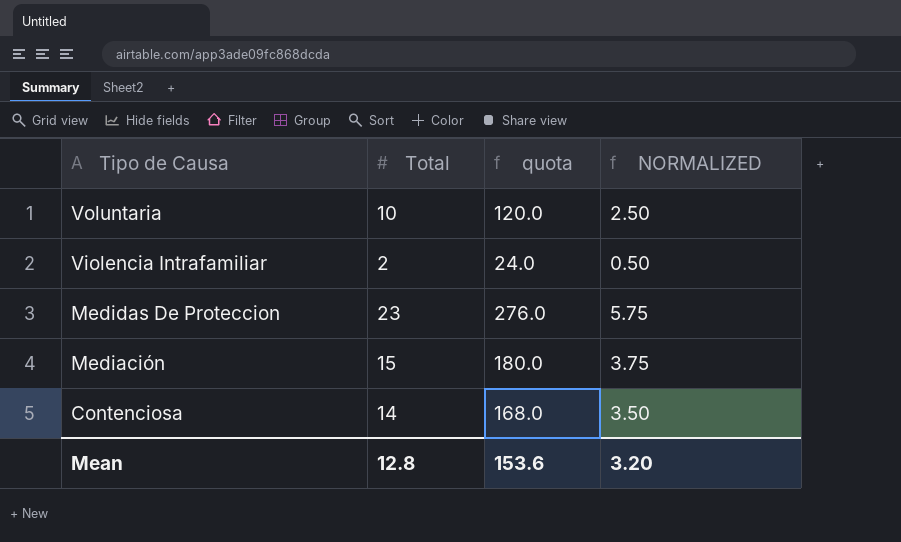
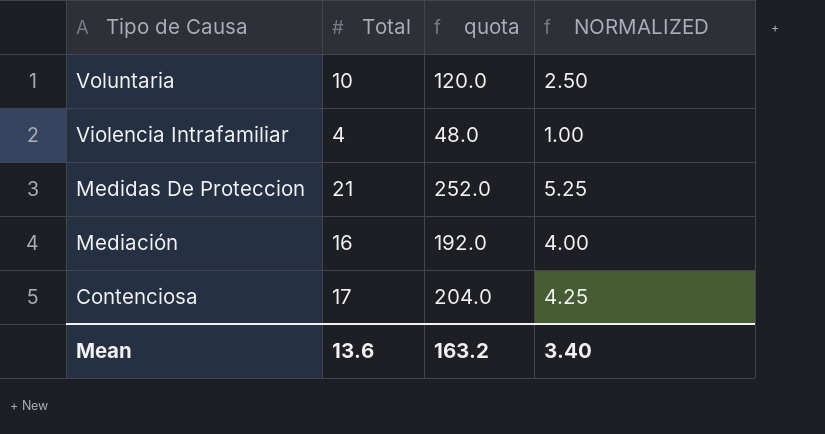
Violencia Intrafamiliar | Total: 2 -> 4
Violencia Intrafamiliar | quota: 24.0 -> 48.0
Violencia Intrafamiliar | NORMALIZED: 0.50 -> 1.00
Medidas De Proteccion | Total: 23 -> 21
Medidas De Proteccion | quota: 276.0 -> 252.0
Medidas De Proteccion | NORMALIZED: 5.75 -> 5.25
Mediación | Total: 15 -> 16
Mediación | quota: 180.0 -> 192.0
Mediación | NORMALIZED: 3.75 -> 4.00
Contenciosa | Total: 14 -> 17
Contenciosa | quota: 168.0 -> 204.0
Contenciosa | NORMALIZED: 3.50 -> 4.25
Mean | Total: 12.8 -> 13.6
Mean | quota: 153.6 -> 163.2
Mean | NORMALIZED: 3.20 -> 3.40

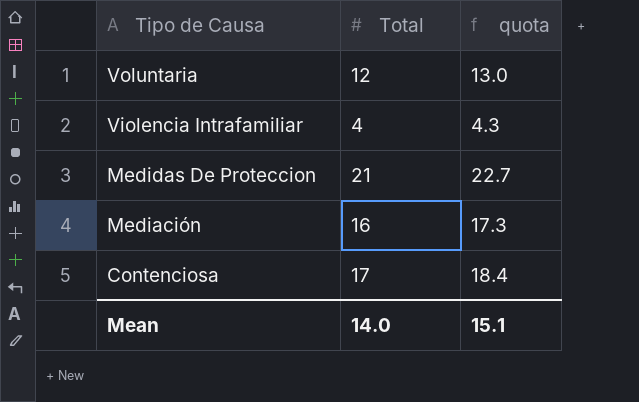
column NORMALIZED | formula: [Total] * 0.25 -> none
column quota | formula: [Total] * 12 -> [Total] * 1.08
Voluntaria | Total: 10 -> 12
Mean | Total: 13.6 -> 14.0
Mean | quota: 163.2 -> 15.1

